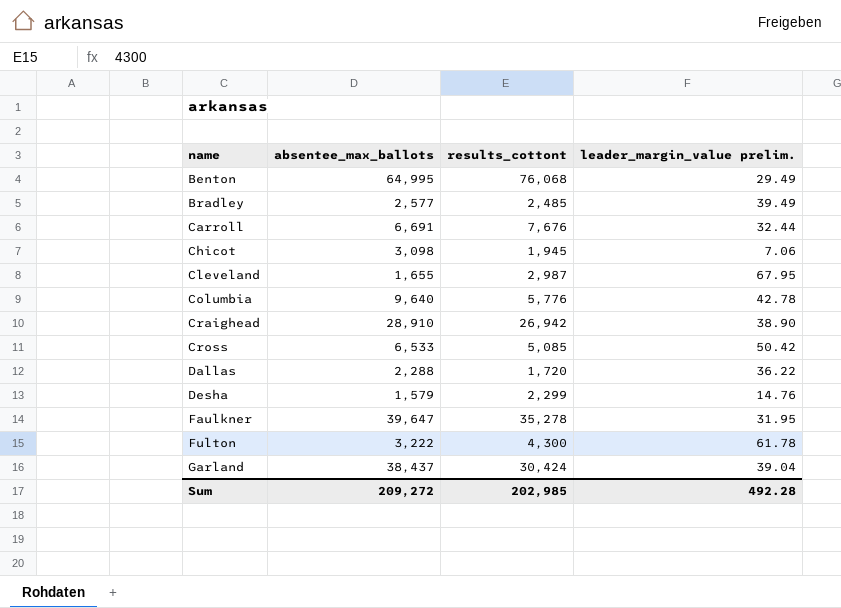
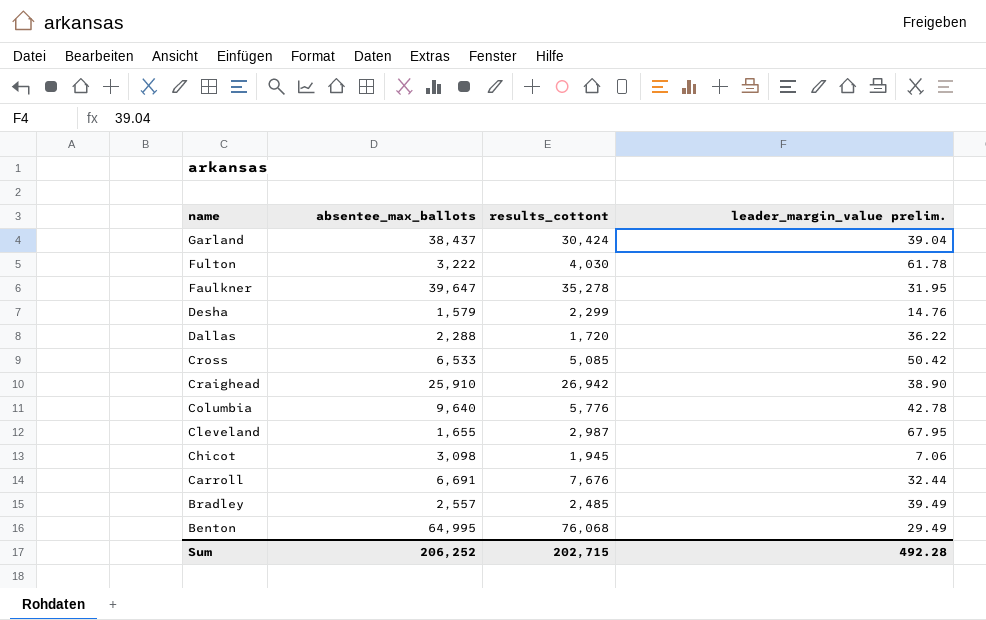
row order: name ascending -> name descending
Fulton | results_cottont: 4,300 -> 4,030
Craighead | absentee_max_ballots: 28,910 -> 25,910
Bradley | absentee_max_ballots: 2,577 -> 2,557
Sum | absentee_max_ballots: 209,272 -> 206,252
Sum | results_cottont: 202,985 -> 202,715

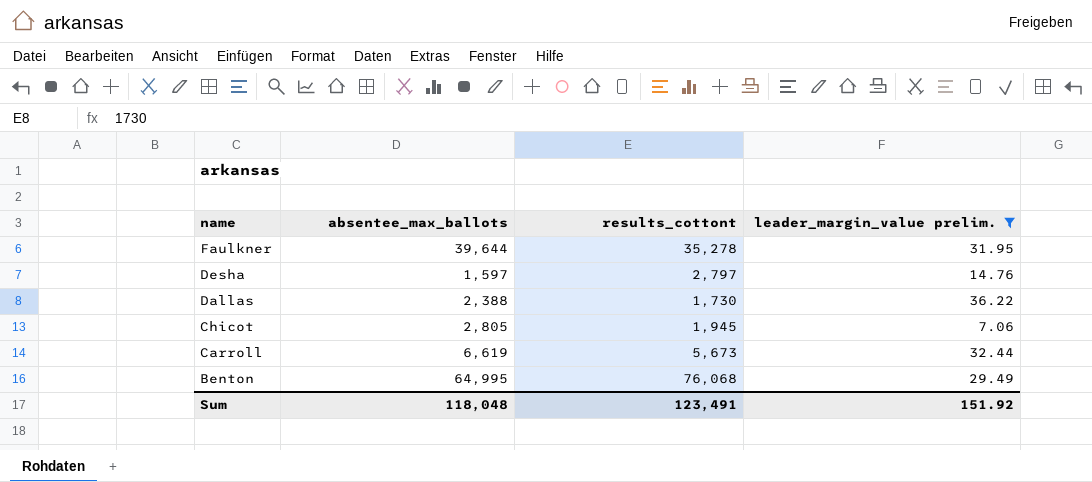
filter: none -> leader_margin_value prelim. <= 36.22
Faulkner | absentee_max_ballots: 39,647 -> 39,644
Desha | absentee_max_ballots: 1,579 -> 1,597
Desha | results_cottont: 2,299 -> 2,797
Dallas | absentee_max_ballots: 2,288 -> 2,388
Dallas | results_cottont: 1,720 -> 1,730
Chicot | absentee_max_ballots: 3,098 -> 2,805
Carroll | absentee_max_ballots: 6,691 -> 6,619
Carroll | results_cottont: 7,676 -> 5,673
Sum | absentee_max_ballots: 206,252 -> 118,048
Sum | results_cottont: 202,715 -> 123,491
Sum | leader_margin_value prelim.: 492.28 -> 151.92

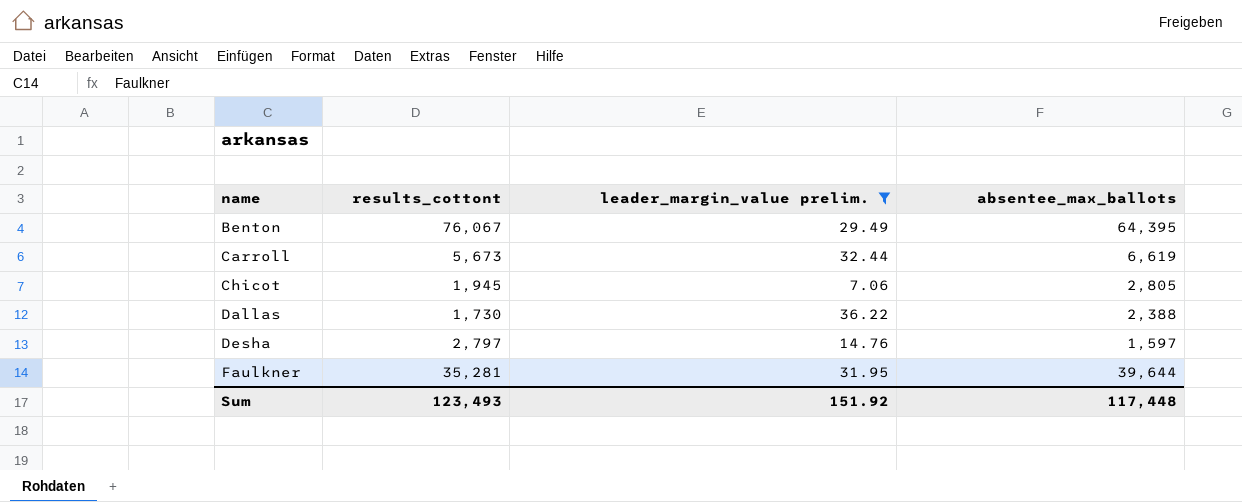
row order: name descending -> name ascending
column absentee_max_ballots | position: 2 -> 4
Benton | results_cottont: 76,068 -> 76,067
Benton | absentee_max_ballots: 64,995 -> 64,395
Faulkner | results_cottont: 35,278 -> 35,281
Sum | results_cottont: 123,491 -> 123,493
Sum | absentee_max_ballots: 118,048 -> 117,448

